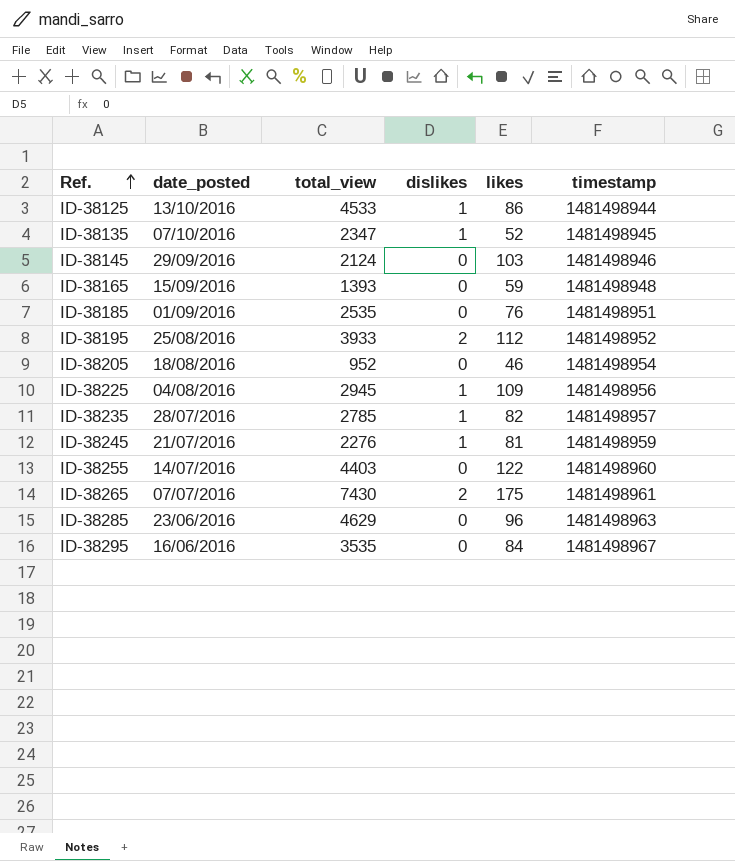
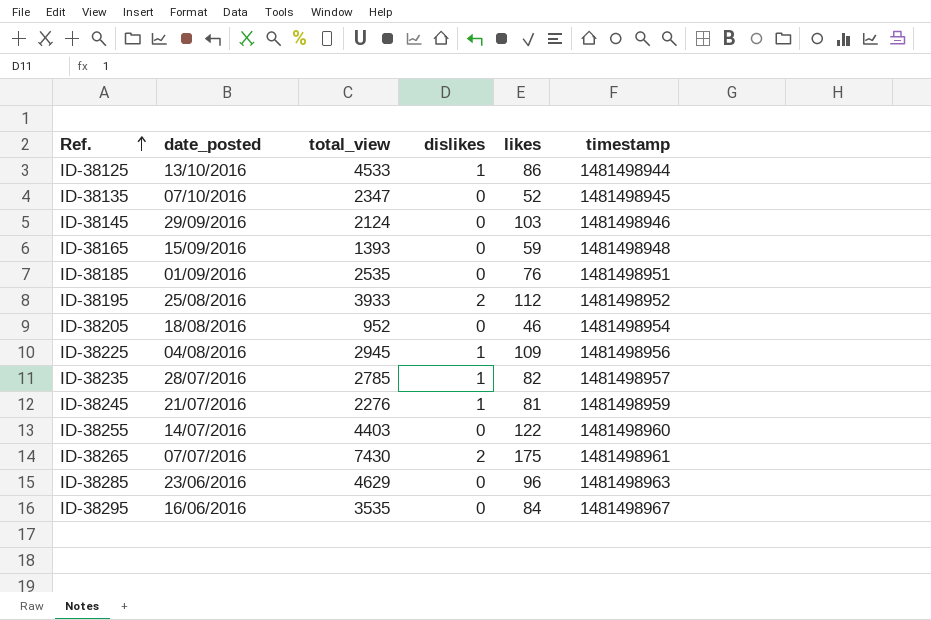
ID-38135 | dislikes: 1 -> 0

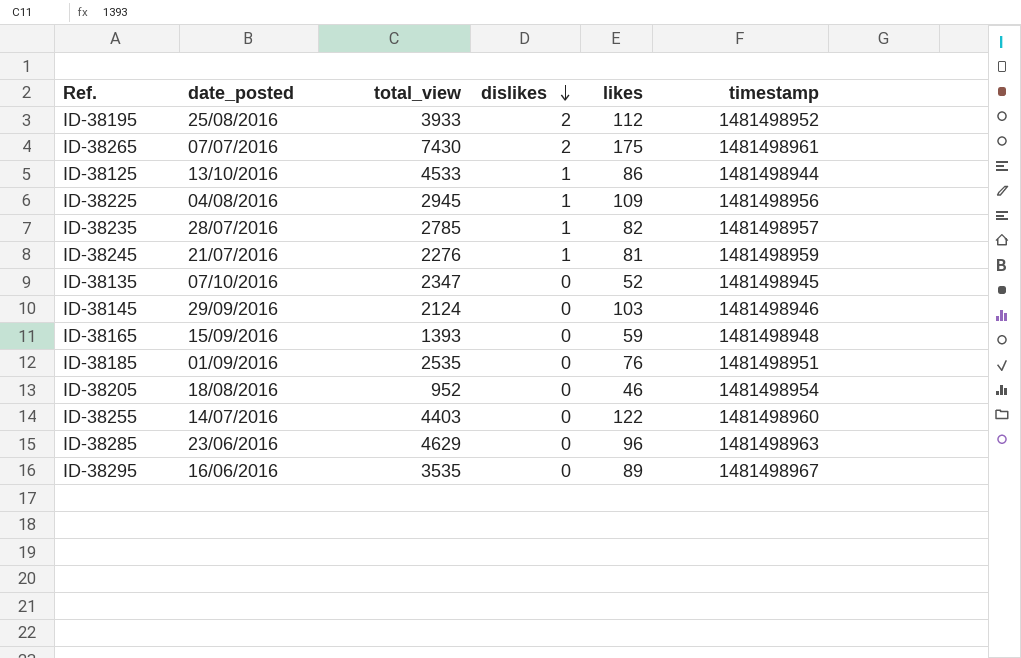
row order: Ref. ascending -> dislikes descending
ID-38295 | likes: 84 -> 89

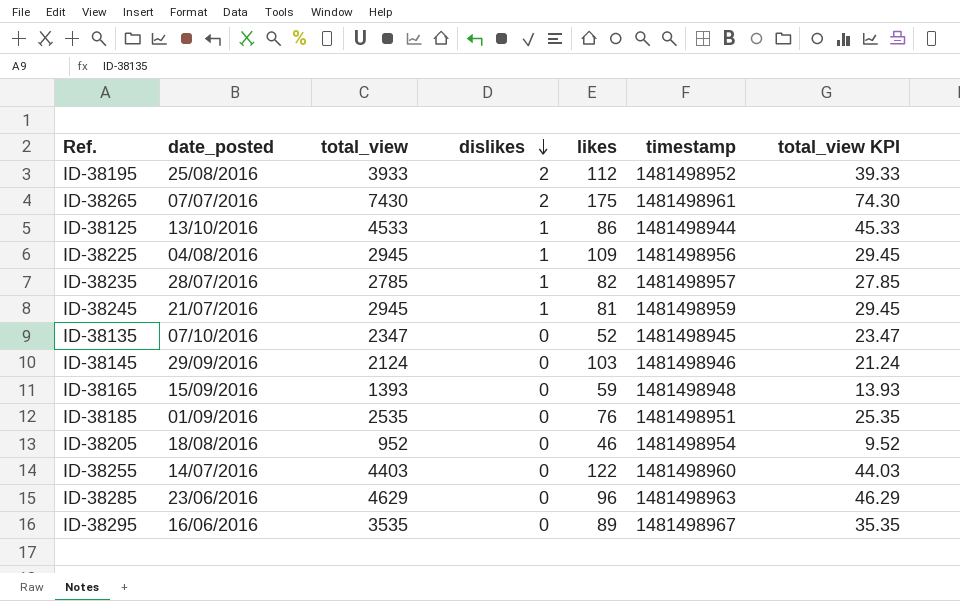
column total_view KPI | formula: none -> [total_view] * 0.01
ID-38245 | total_view: 2276 -> 2945

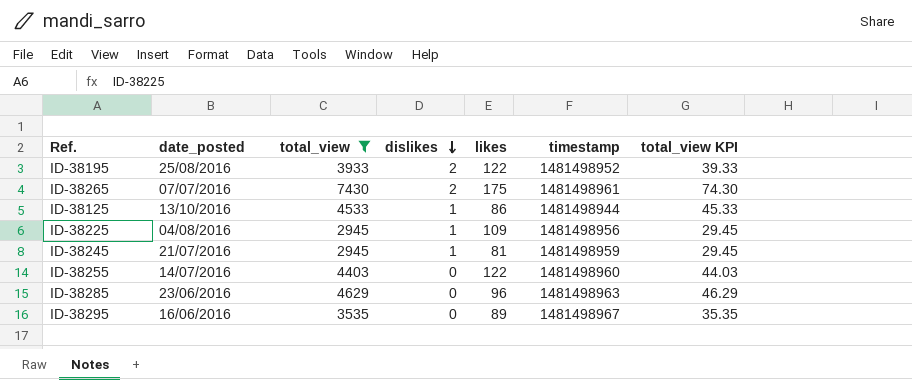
filter: none -> total_view >= 2945
ID-38195 | likes: 112 -> 122

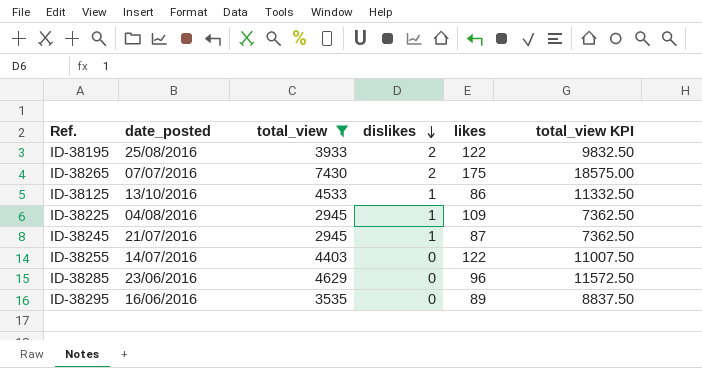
column timestamp | position: 6 -> none
column total_view KPI | formula: [total_view] * 0.01 -> [total_view] * 2.5
ID-38245 | likes: 81 -> 87

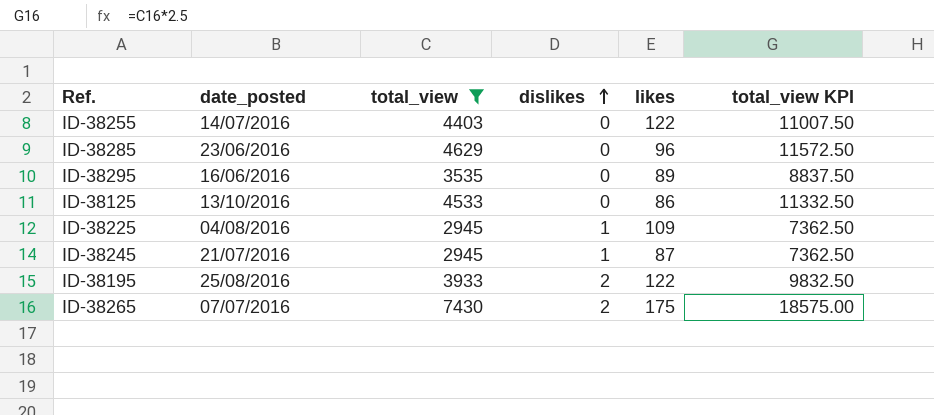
row order: dislikes descending -> dislikes ascending
ID-38125 | dislikes: 1 -> 0

